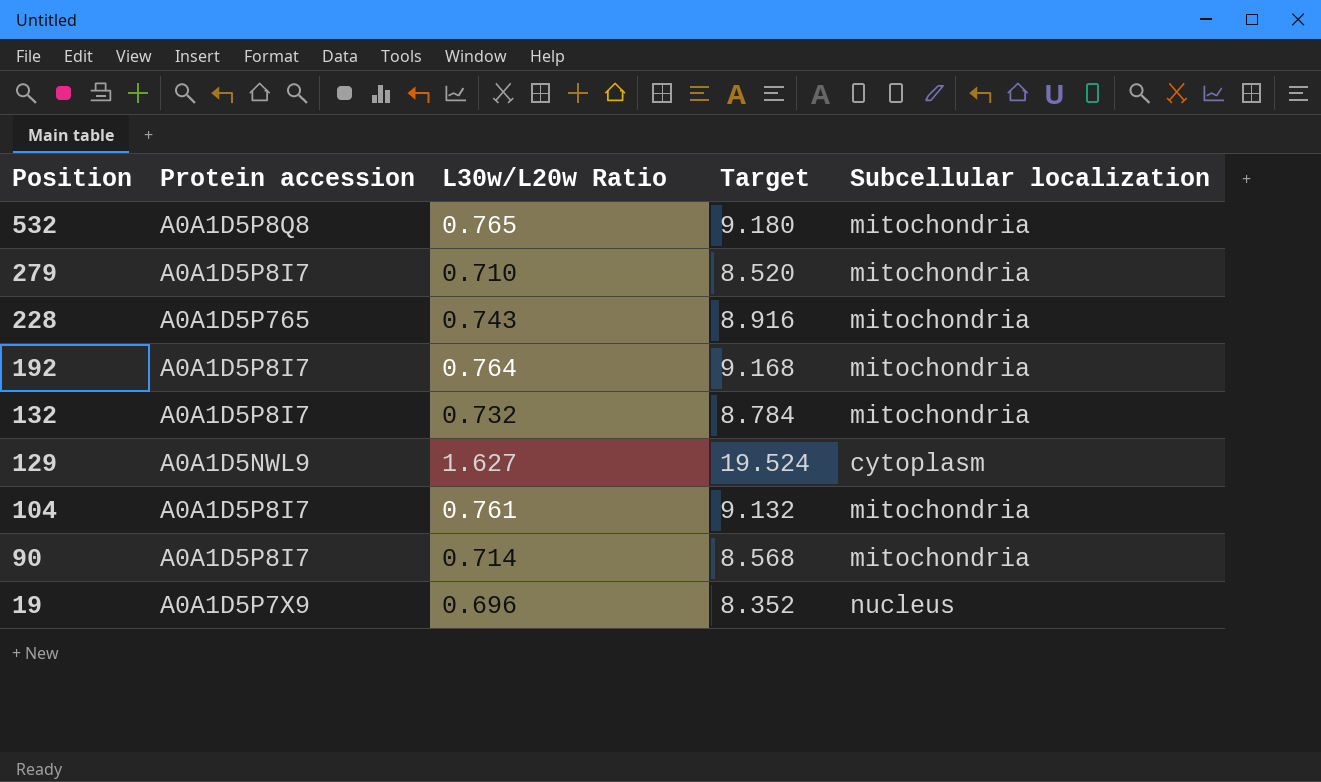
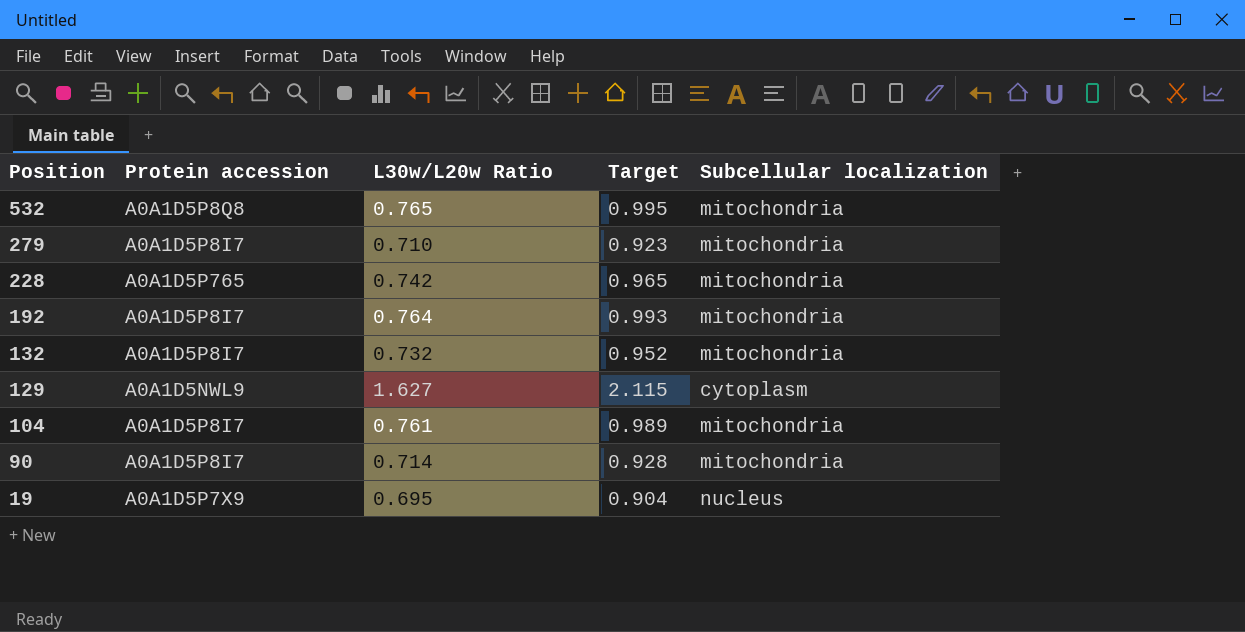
column Target | formula: [L30w/L20w Ratio] * 12 -> [L30w/L20w Ratio] * 1.3
228 | L30w/L20w Ratio: 0.743 -> 0.742
19 | L30w/L20w Ratio: 0.696 -> 0.695

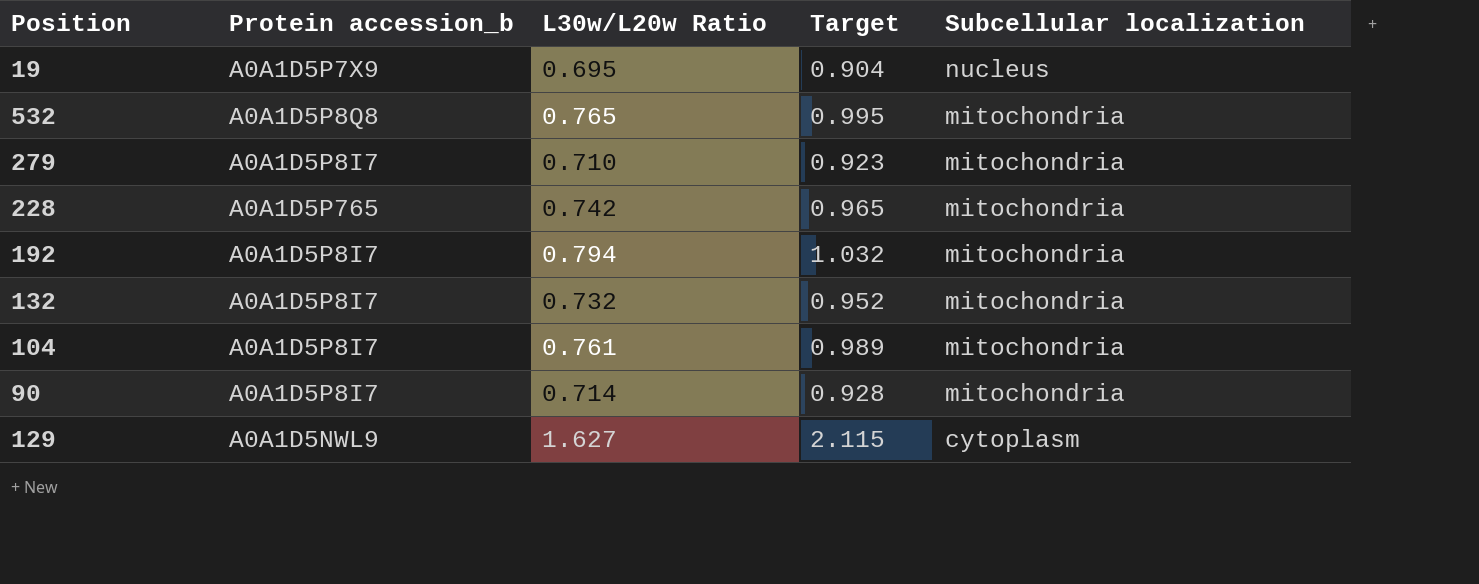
row order: Position descending -> Subcellular localization descending
column name: Protein accession -> Protein accession_b
192 | L30w/L20w Ratio: 0.764 -> 0.794
192 | Target: 0.993 -> 1.032

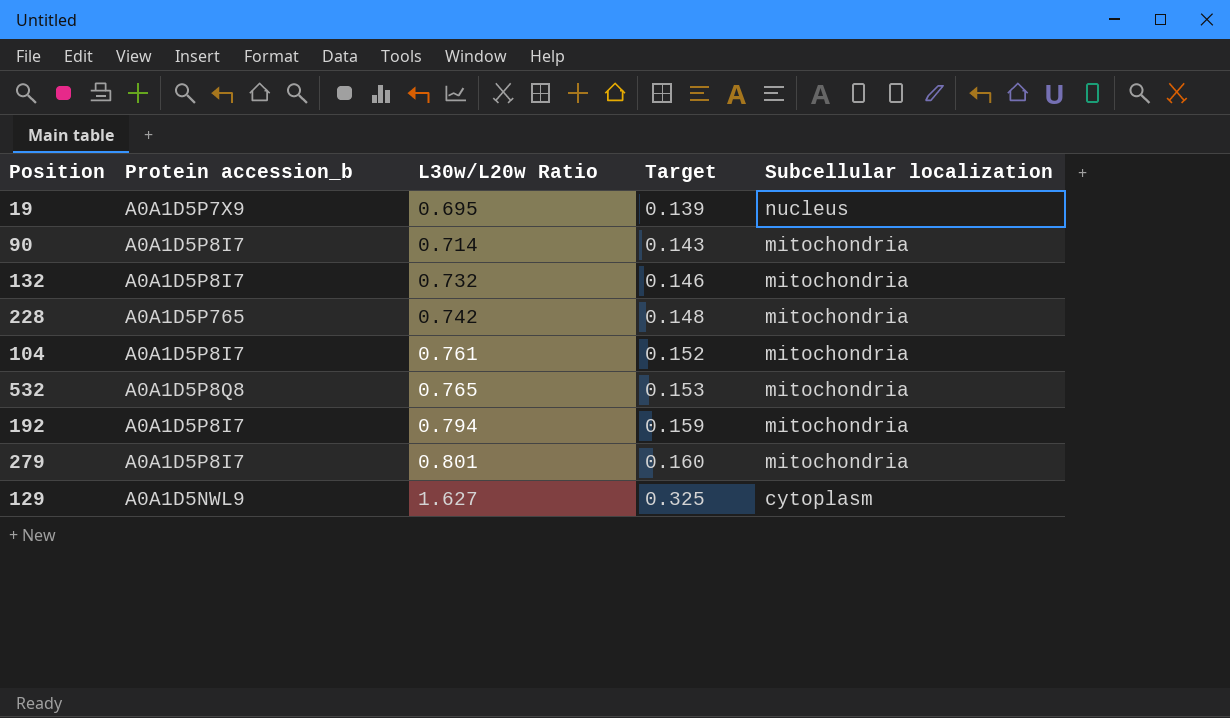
row order: Subcellular localization descending -> L30w/L20w Ratio ascending
column Target | formula: [L30w/L20w Ratio] * 1.3 -> [L30w/L20w Ratio] * 0.2
279 | L30w/L20w Ratio: 0.710 -> 0.801

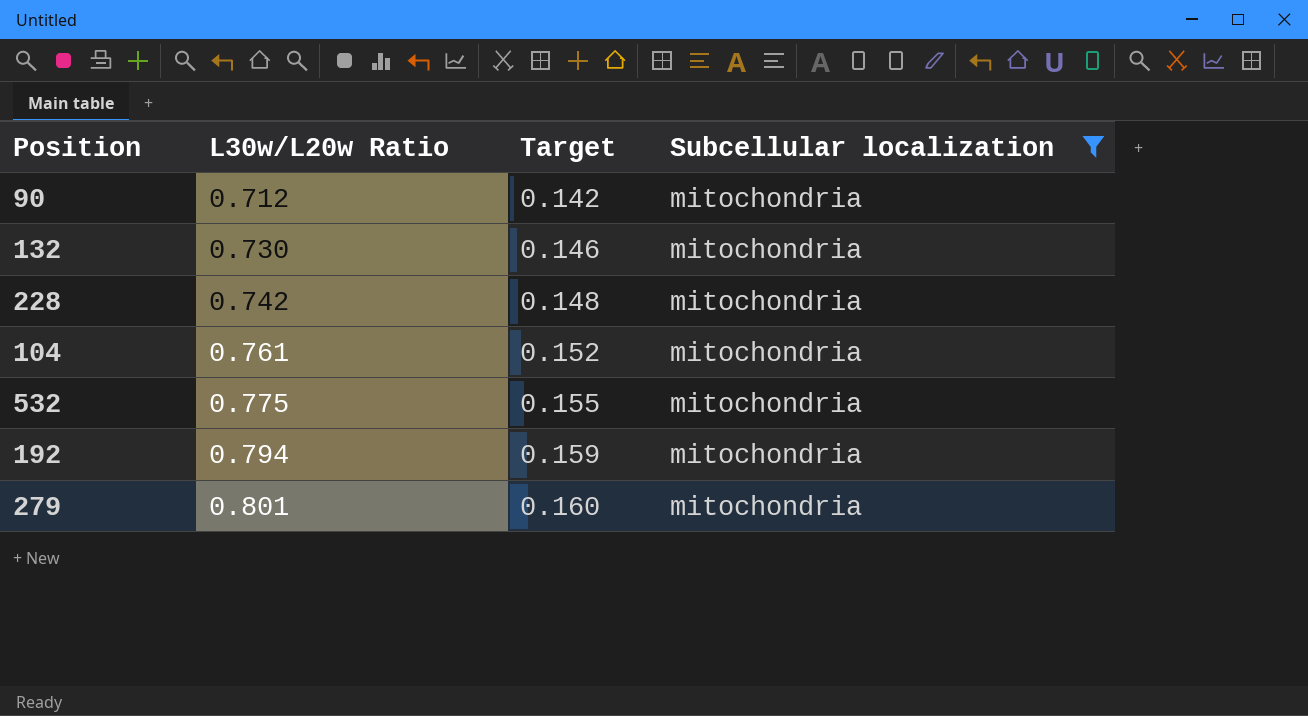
filter: none -> Subcellular localization = mitochondria
column Protein accession_b | position: 2 -> none
90 | L30w/L20w Ratio: 0.714 -> 0.712
90 | Target: 0.143 -> 0.142
132 | L30w/L20w Ratio: 0.732 -> 0.730
532 | L30w/L20w Ratio: 0.765 -> 0.775
532 | Target: 0.153 -> 0.155

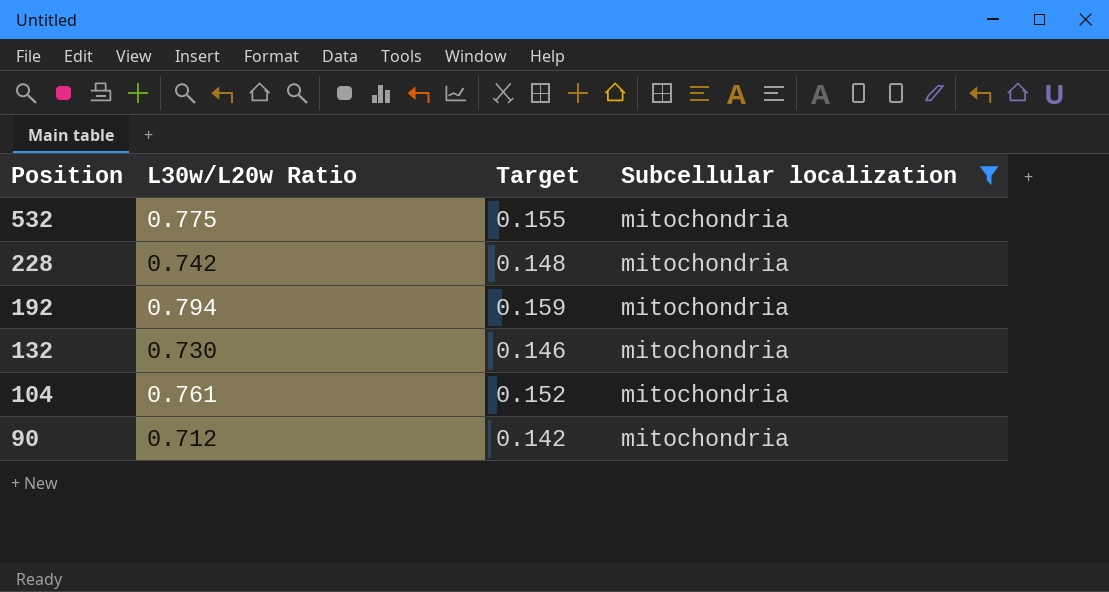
row order: L30w/L20w Ratio ascending -> Position descending
row 279: 0.801 | 0.160 | mitochondria -> none

